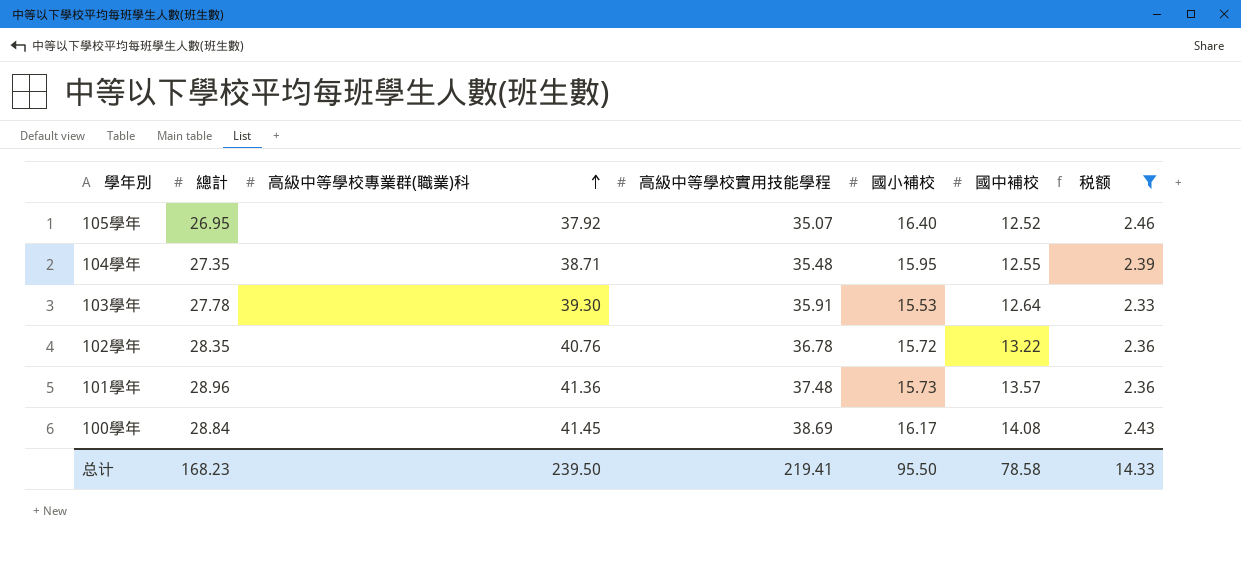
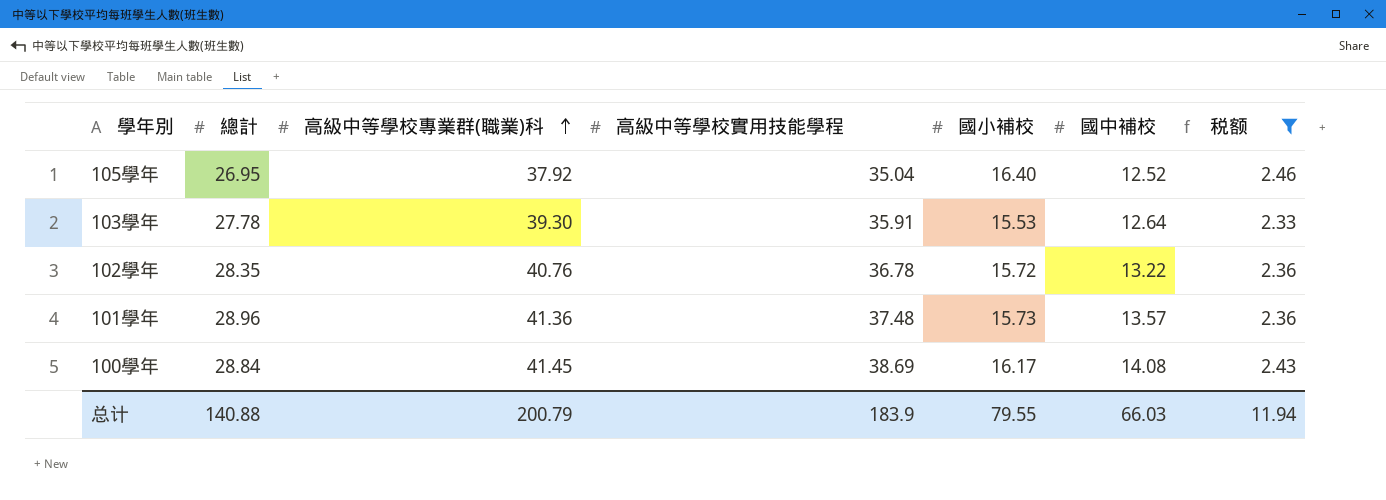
row 104學年: 27.35 | 38.71 | 35.48 | 15.95 | 12.55 | 2.39 -> none
105學年 | 高級中等學校實用技能學程: 35.07 -> 35.04
总计 | 總計: 168.23 -> 140.88
总计 | 高級中等學校專業群(職業)科: 239.50 -> 200.79
总计 | 高級中等學校實用技能學程: 219.41 -> 183.9
总计 | 國小補校: 95.50 -> 79.55
总计 | 國中補校: 78.58 -> 66.03
总计 | 税额: 14.33 -> 11.94

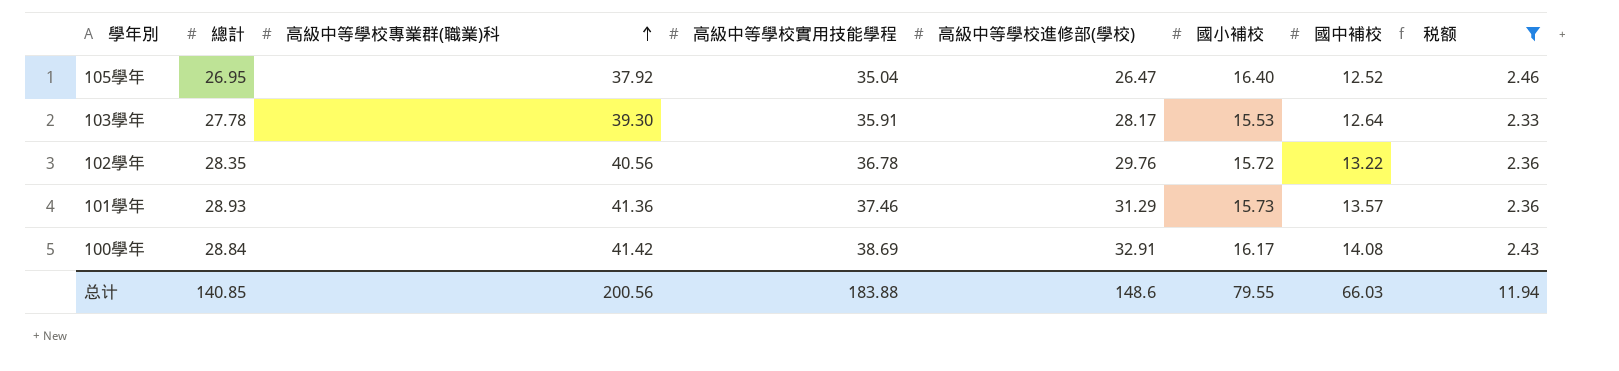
column 高級中等學校進修部(學校) | position: none -> 5
102學年 | 高級中等學校專業群(職業)科: 40.76 -> 40.56
101學年 | 總計: 28.96 -> 28.93
101學年 | 高級中等學校實用技能學程: 37.48 -> 37.46
100學年 | 高級中等學校專業群(職業)科: 41.45 -> 41.42
总计 | 總計: 140.88 -> 140.85
总计 | 高級中等學校專業群(職業)科: 200.79 -> 200.56
总计 | 高級中等學校實用技能學程: 183.9 -> 183.88

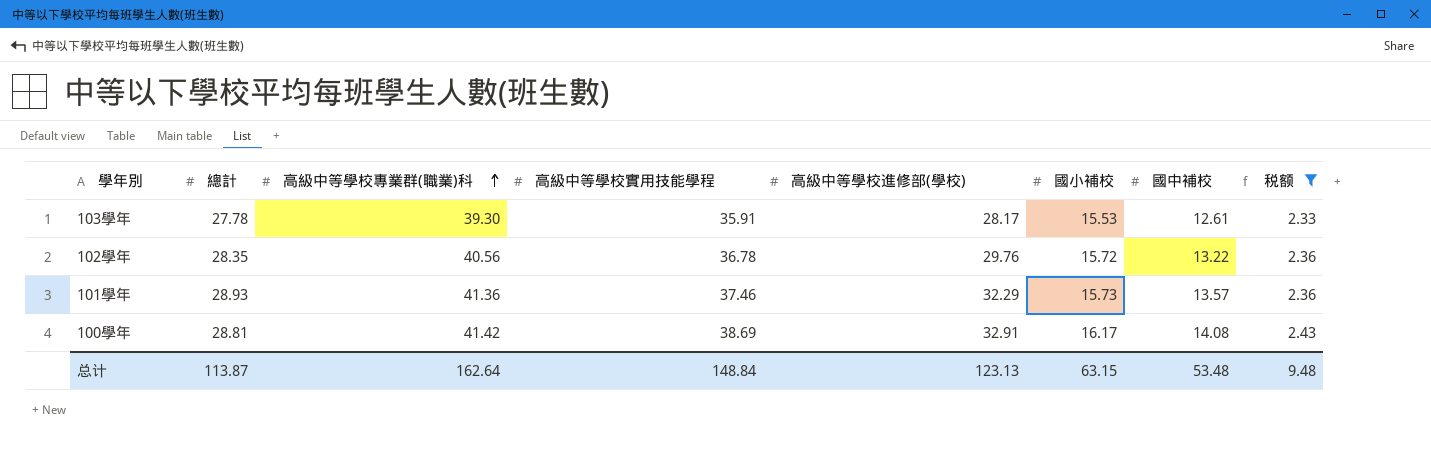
row 105學年: 26.95 | 37.92 | 35.04 | 26.47 | 16.40 | 12.52 | 2.46 -> none
103學年 | 國中補校: 12.64 -> 12.61
101學年 | 高級中等學校進修部(學校): 31.29 -> 32.29
100學年 | 總計: 28.84 -> 28.81
总计 | 總計: 140.85 -> 113.87
总计 | 高級中等學校專業群(職業)科: 200.56 -> 162.64
总计 | 高級中等學校實用技能學程: 183.88 -> 148.84
总计 | 高級中等學校進修部(學校): 148.6 -> 123.13
总计 | 國小補校: 79.55 -> 63.15
总计 | 國中補校: 66.03 -> 53.48
总计 | 税额: 11.94 -> 9.48

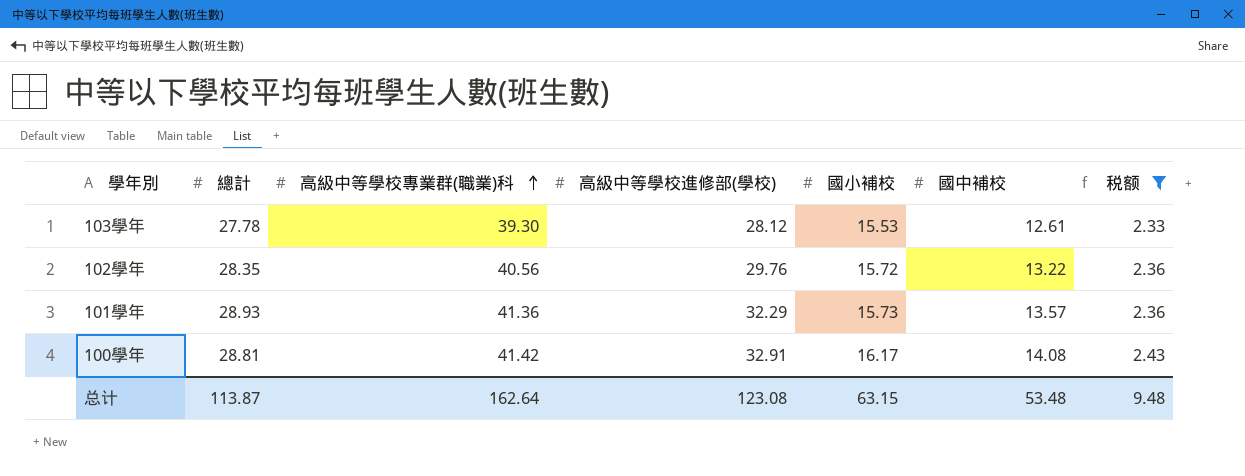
column 高級中等學校實用技能學程 | position: 4 -> none
103學年 | 高級中等學校進修部(學校): 28.17 -> 28.12
总计 | 高級中等學校進修部(學校): 123.13 -> 123.08

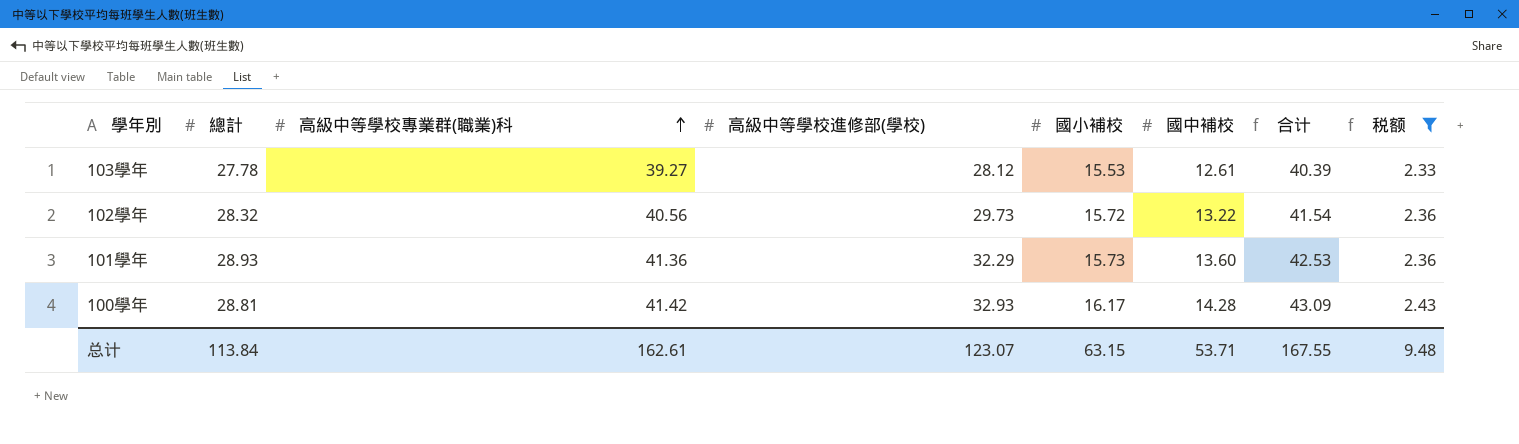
column 合计 | formula: none -> [總計] + [國中補校]
103學年 | 高級中等學校專業群(職業)科: 39.30 -> 39.27
102學年 | 總計: 28.35 -> 28.32
102學年 | 高級中等學校進修部(學校): 29.76 -> 29.73
101學年 | 國中補校: 13.57 -> 13.60
100學年 | 高級中等學校進修部(學校): 32.91 -> 32.93
100學年 | 國中補校: 14.08 -> 14.28
总计 | 總計: 113.87 -> 113.84
总计 | 高級中等學校專業群(職業)科: 162.64 -> 162.61
总计 | 高級中等學校進修部(學校): 123.08 -> 123.07
总计 | 國中補校: 53.48 -> 53.71

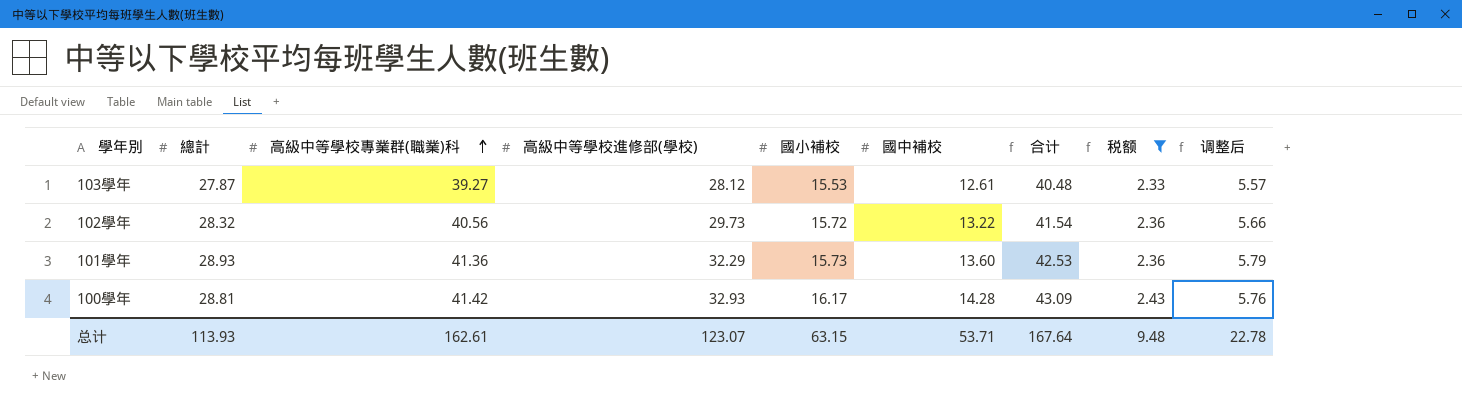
column 调整后 | formula: none -> [總計] * 0.2
103學年 | 總計: 27.78 -> 27.87
103學年 | 合计: 40.39 -> 40.48
总计 | 總計: 113.84 -> 113.93
总计 | 合计: 167.55 -> 167.64

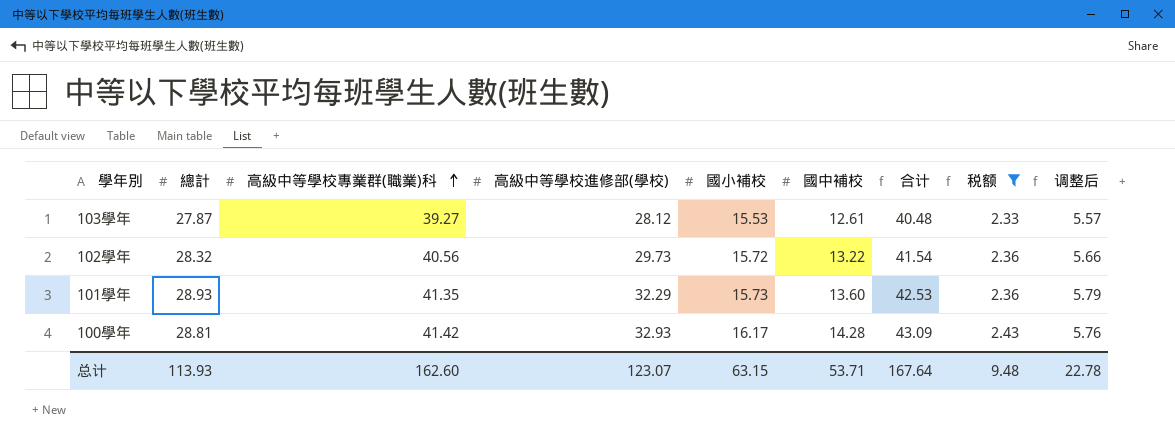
101學年 | 高級中等學校專業群(職業)科: 41.36 -> 41.35
总计 | 高級中等學校專業群(職業)科: 162.61 -> 162.60

